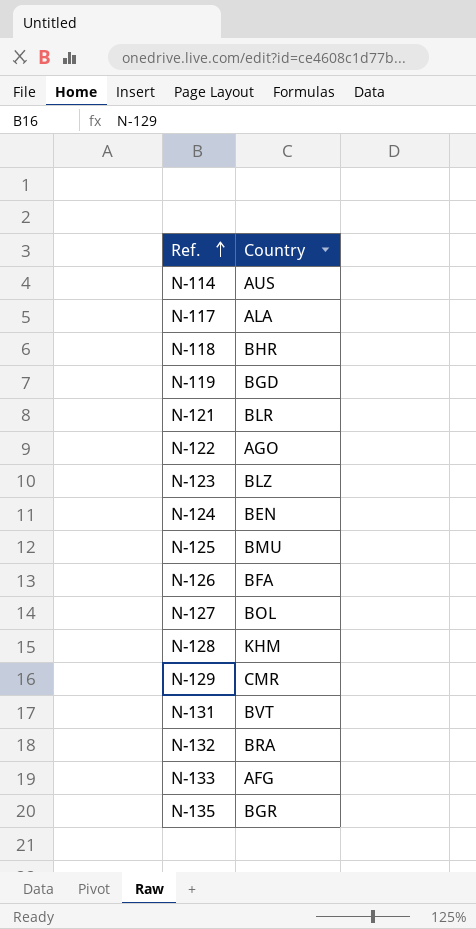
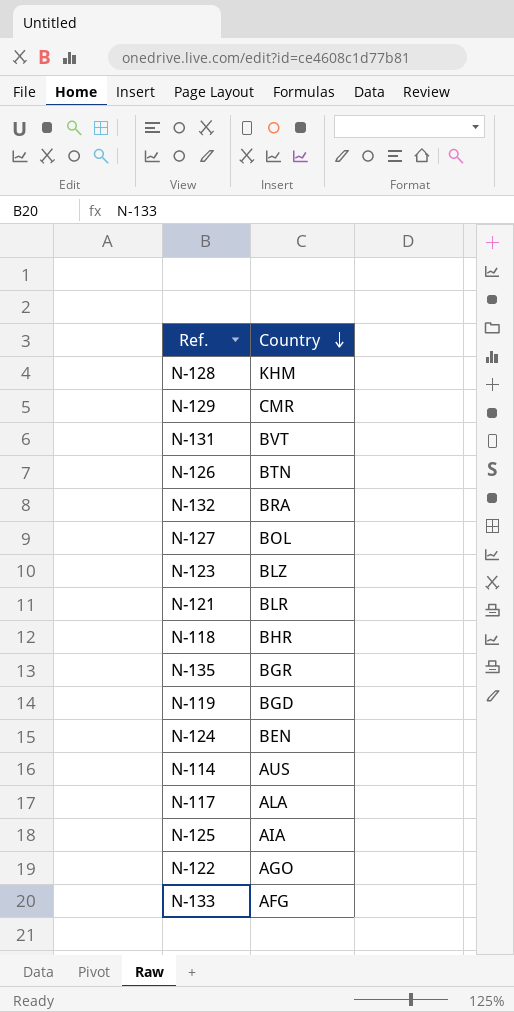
row order: Ref. ascending -> Country descending
N-126 | Country: BFA -> BTN
N-125 | Country: BMU -> AIA

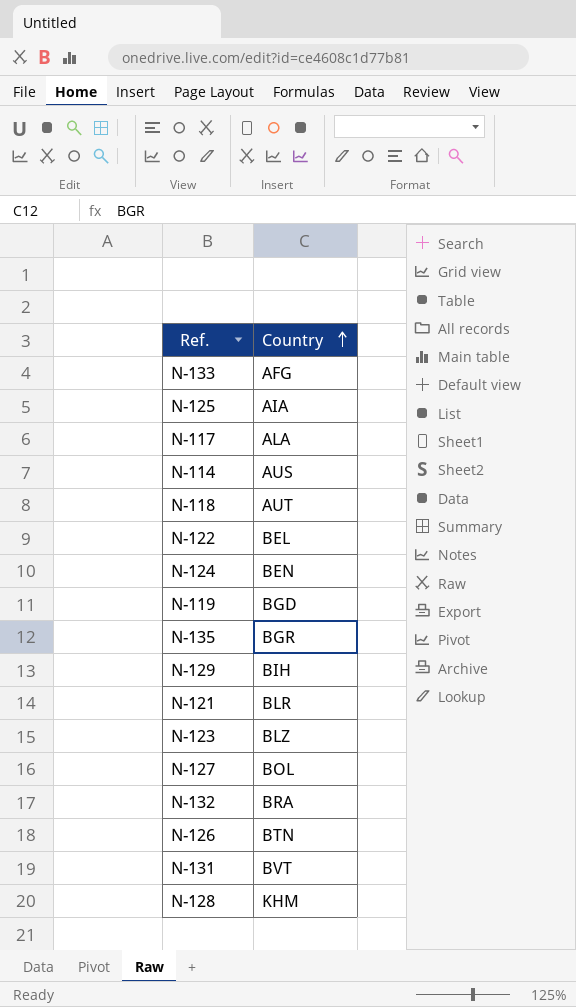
row order: Country descending -> Country ascending
N-118 | Country: BHR -> AUT
N-122 | Country: AGO -> BEL
N-129 | Country: CMR -> BIH

